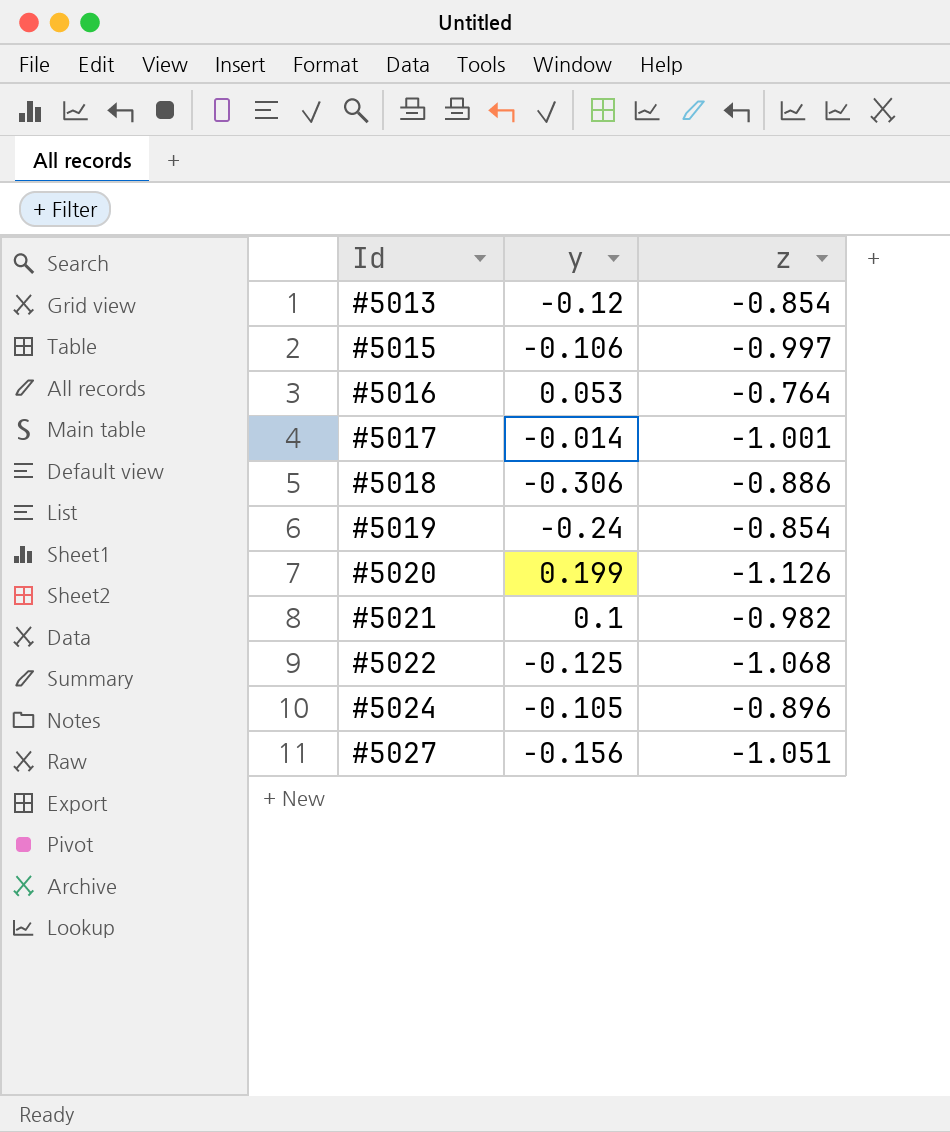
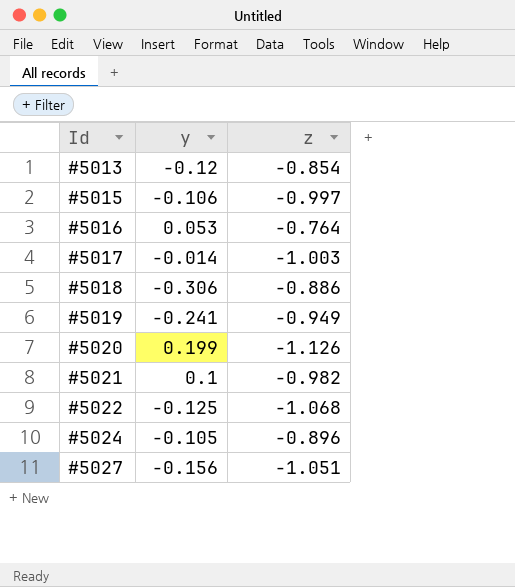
#5017 | z: -1.001 -> -1.003
#5019 | y: -0.24 -> -0.241
#5019 | z: -0.854 -> -0.949

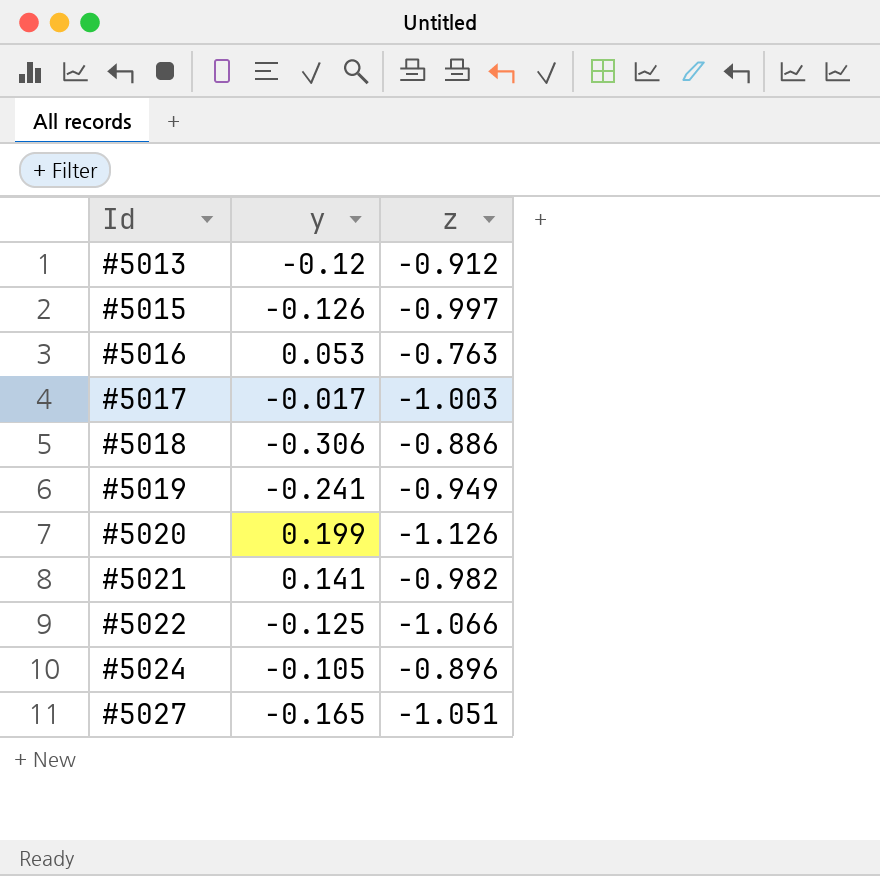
#5013 | z: -0.854 -> -0.912
#5015 | y: -0.106 -> -0.126
#5016 | z: -0.764 -> -0.763
#5017 | y: -0.014 -> -0.017
#5021 | y: 0.1 -> 0.141
#5022 | z: -1.068 -> -1.066
#5027 | y: -0.156 -> -0.165

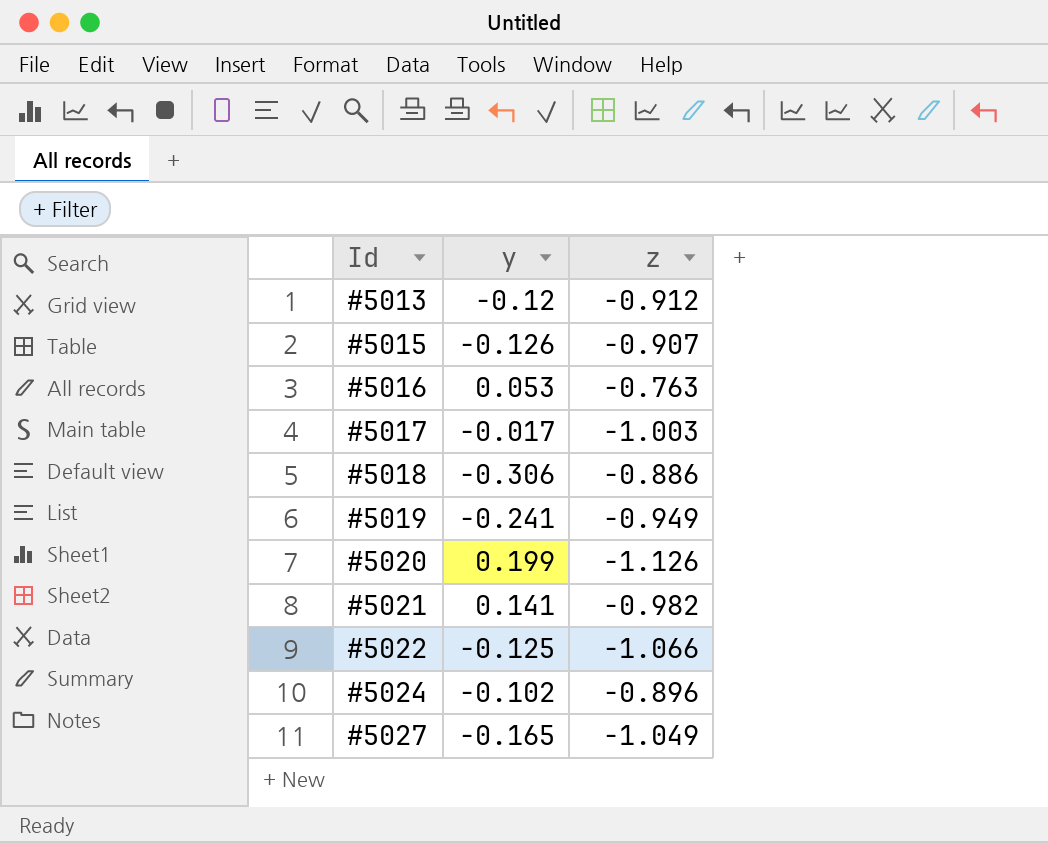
#5015 | z: -0.997 -> -0.907
#5024 | y: -0.105 -> -0.102
#5027 | z: -1.051 -> -1.049

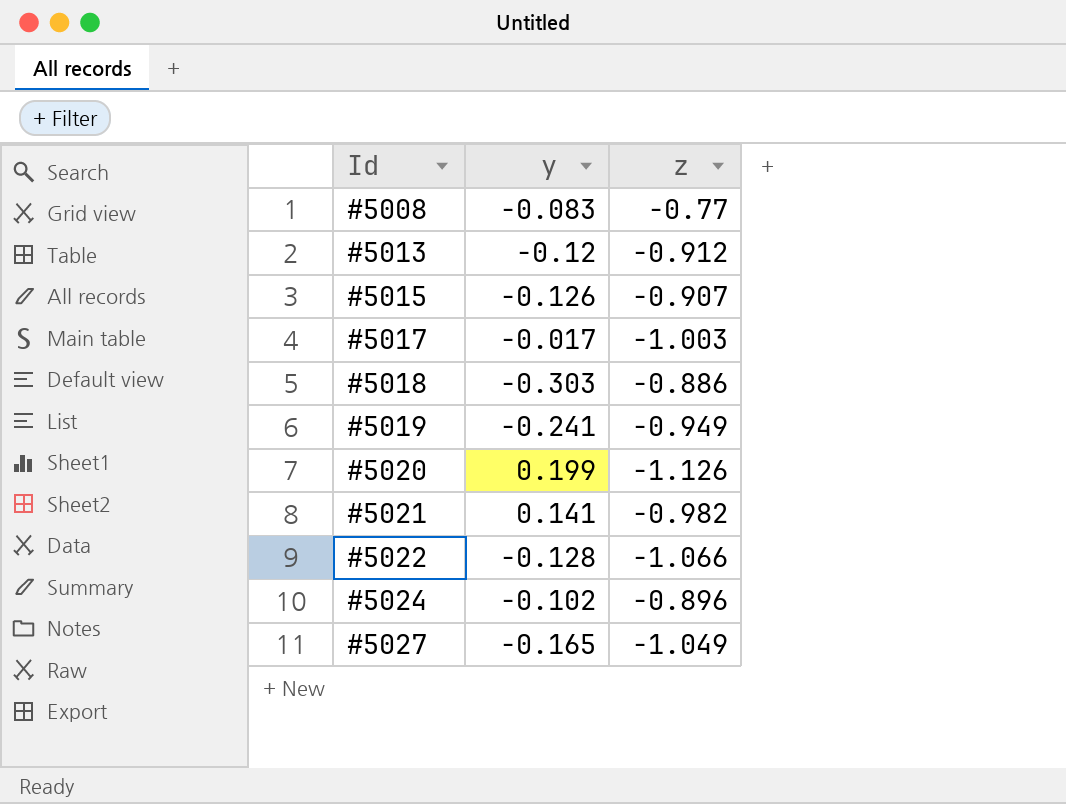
row #5016: 0.053 | -0.763 -> none
row #5008: none -> -0.083 | -0.77
#5018 | y: -0.306 -> -0.303
#5022 | y: -0.125 -> -0.128

